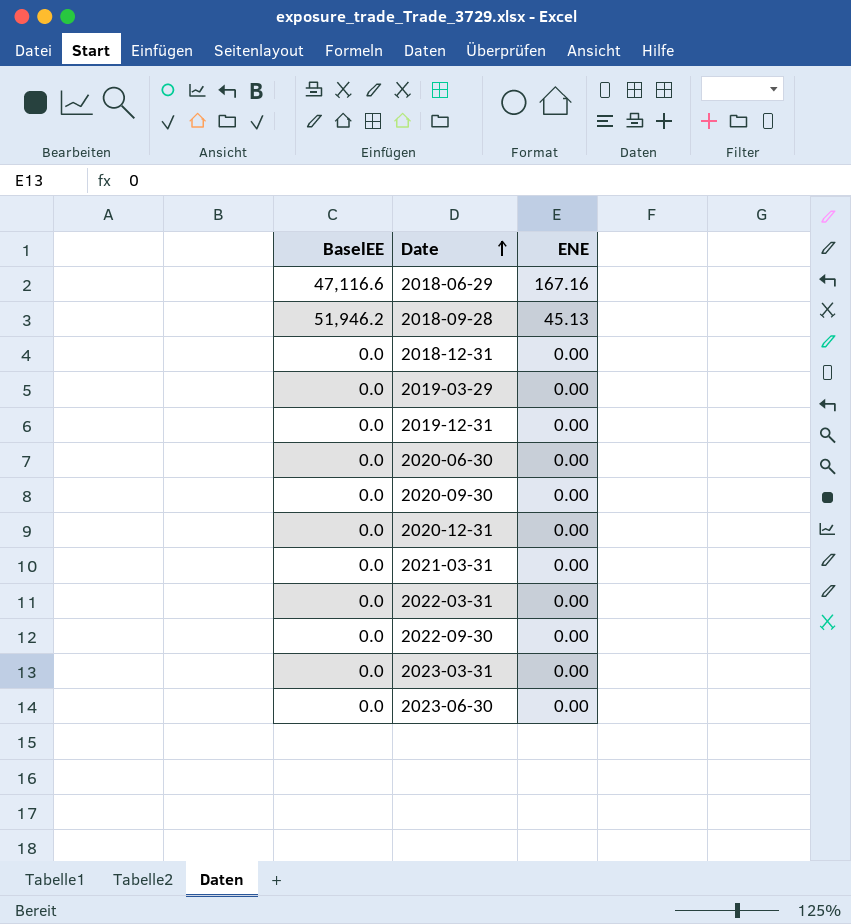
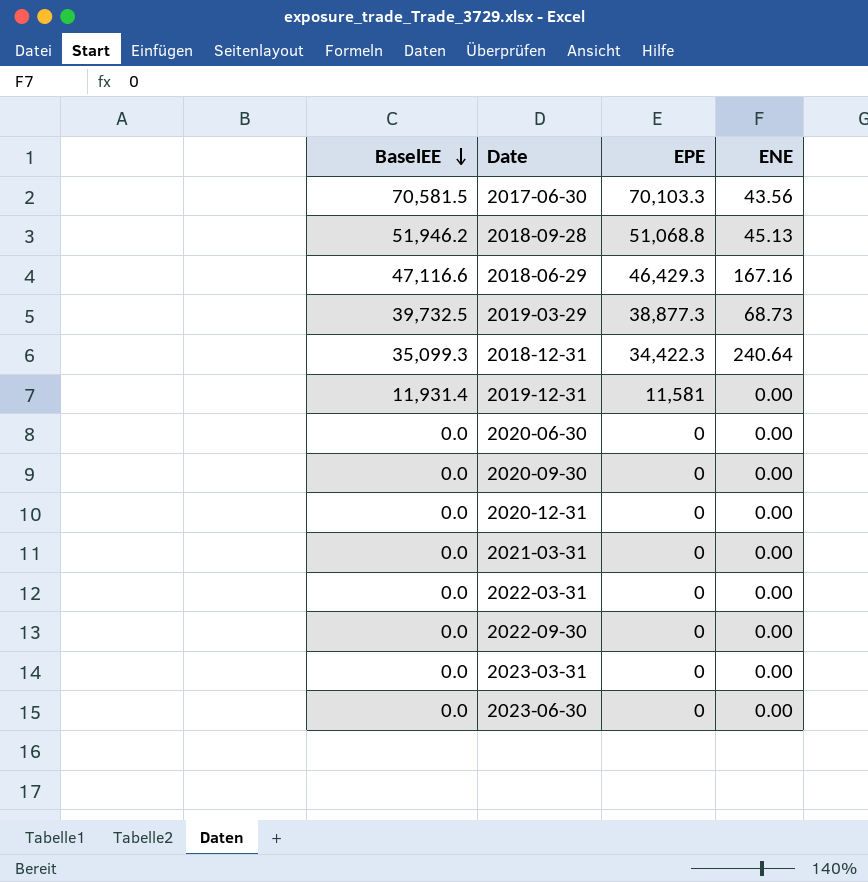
row order: Date ascending -> BaselEE descending
column EPE | position: none -> 3
row 2017-06-30: none -> 70,581.5 | 70,103.3 | 43.56
2019-03-29 | BaselEE: 0.0 -> 39,732.5
2019-03-29 | ENE: 0.00 -> 68.73
2018-12-31 | BaselEE: 0.0 -> 35,099.3
2018-12-31 | ENE: 0.00 -> 240.64
2019-12-31 | BaselEE: 0.0 -> 11,931.4

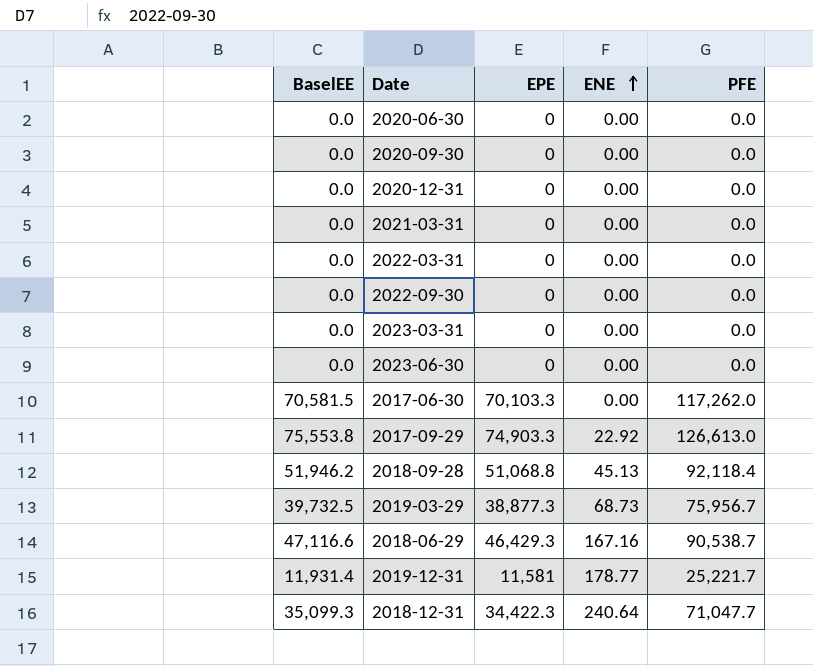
row order: BaselEE descending -> ENE ascending
column PFE | position: none -> 5
2017-06-30 | ENE: 43.56 -> 0.00
row 2017-09-29: none -> 75,553.8 | 74,903.3 | 22.92 | 126,613.0
2019-12-31 | ENE: 0.00 -> 178.77

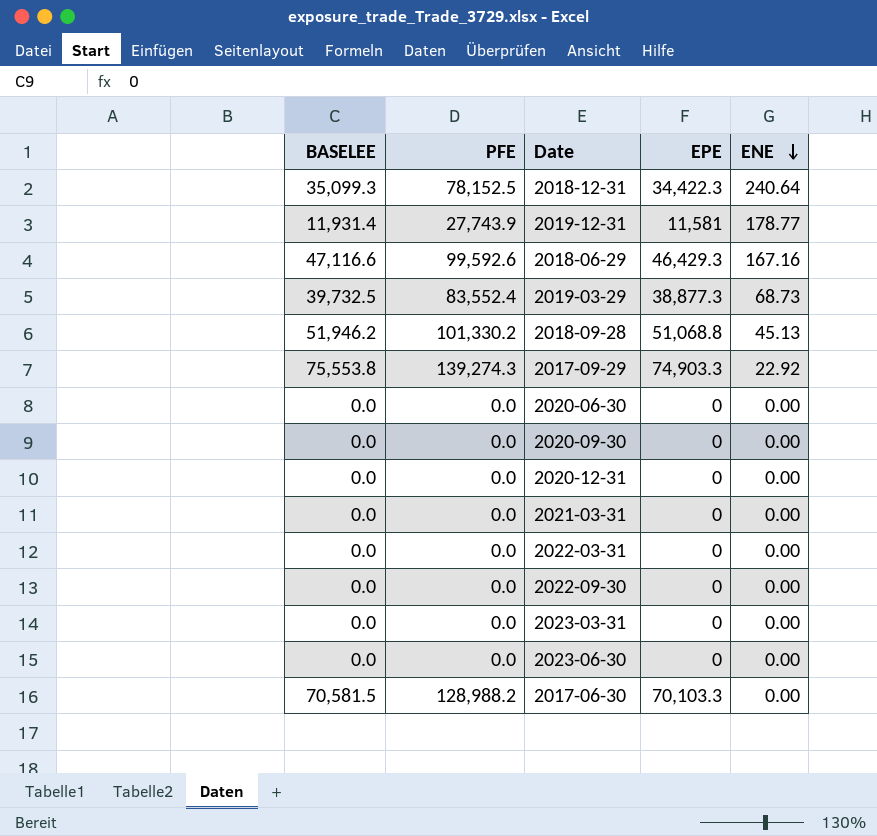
row order: ENE ascending -> ENE descending
column name: BaselEE -> BASELEE
column PFE | position: 5 -> 2
2018-12-31 | PFE: 71,047.7 -> 78,152.5
2019-12-31 | PFE: 25,221.7 -> 27,743.9
2018-06-29 | PFE: 90,538.7 -> 99,592.6
2019-03-29 | PFE: 75,956.7 -> 83,552.4
2018-09-28 | PFE: 92,118.4 -> 101,330.2
2017-09-29 | PFE: 126,613.0 -> 139,274.3
2017-06-30 | PFE: 117,262.0 -> 128,988.2

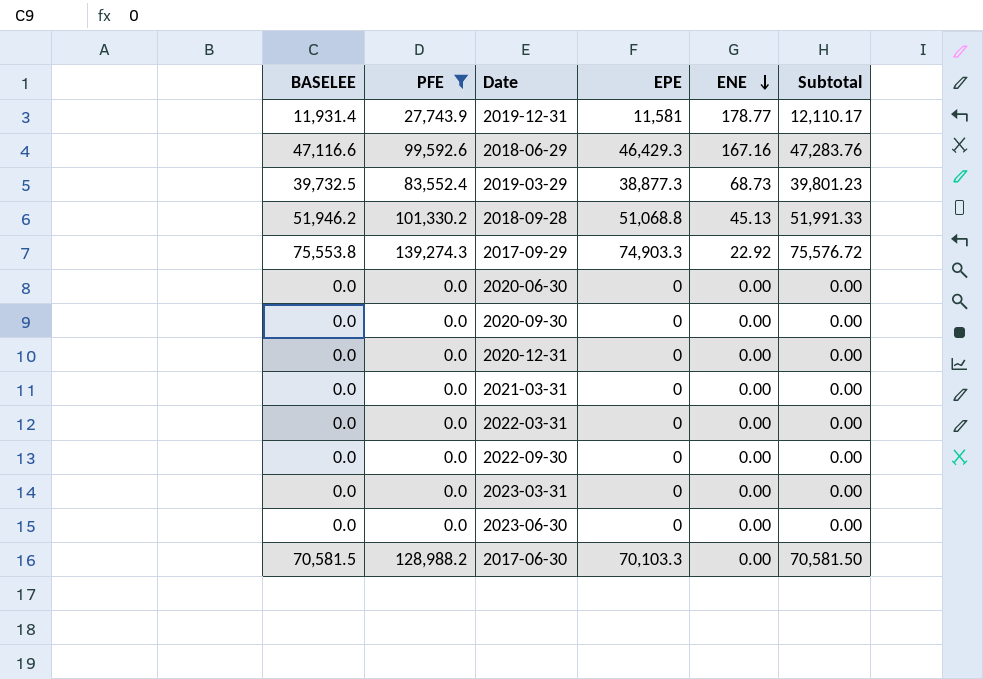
filter: none -> PFE != 78,152.5
column Subtotal | formula: none -> [BASELEE] + [ENE]

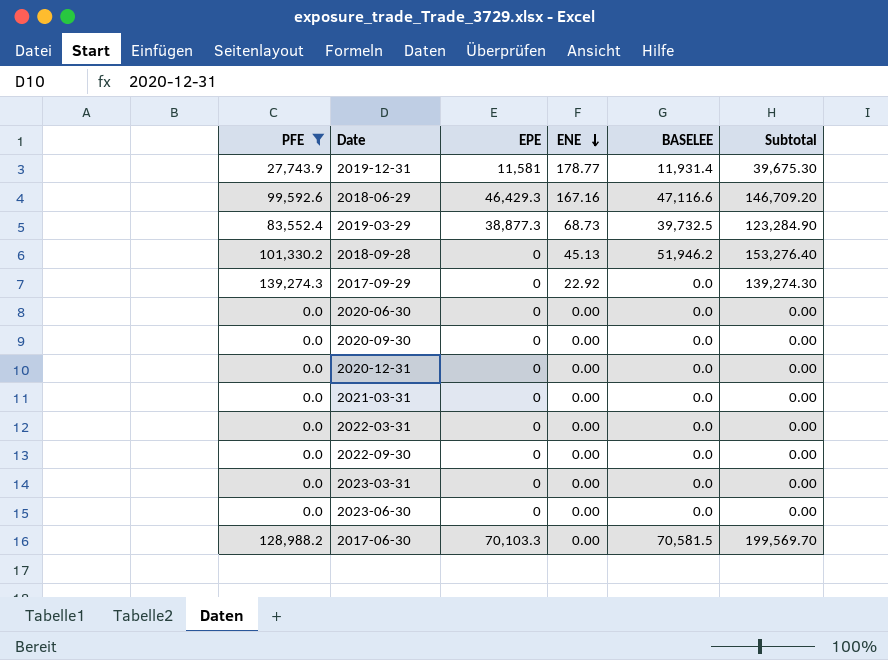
column BASELEE | position: 1 -> 5
column Subtotal | formula: [BASELEE] + [ENE] -> [PFE] + [BASELEE]
2018-09-28 | EPE: 51,068.8 -> 0
2017-09-29 | EPE: 74,903.3 -> 0
2017-09-29 | BASELEE: 75,553.8 -> 0.0

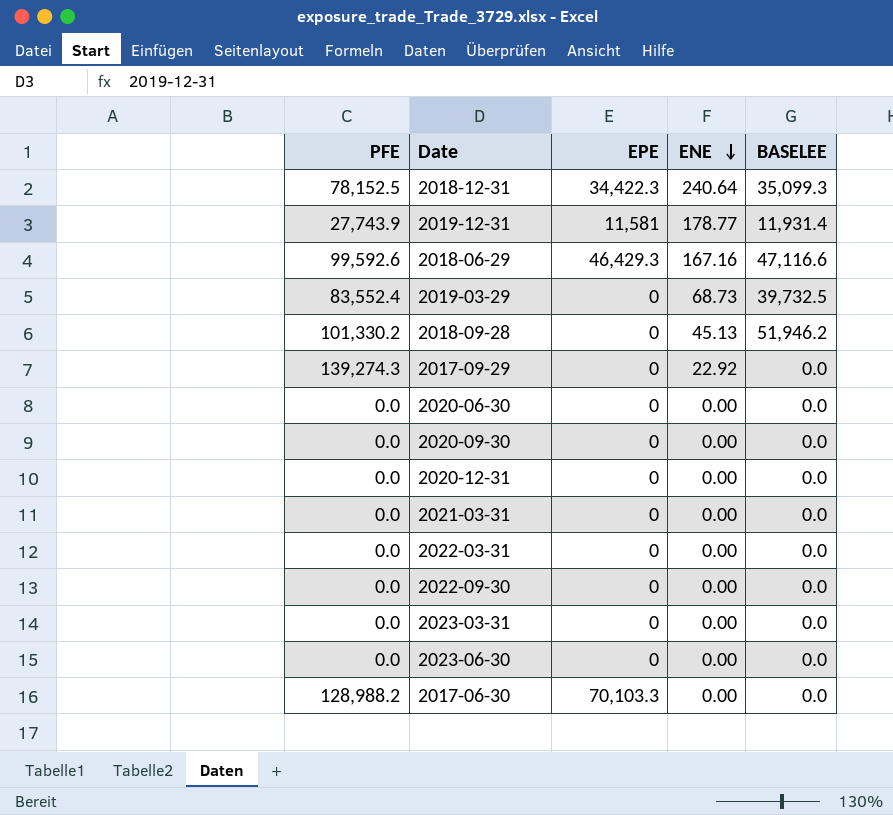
filter: PFE != 78,152.5 -> none
column Subtotal | formula: [PFE] + [BASELEE] -> none
2019-03-29 | EPE: 38,877.3 -> 0
2017-06-30 | BASELEE: 70,581.5 -> 0.0

